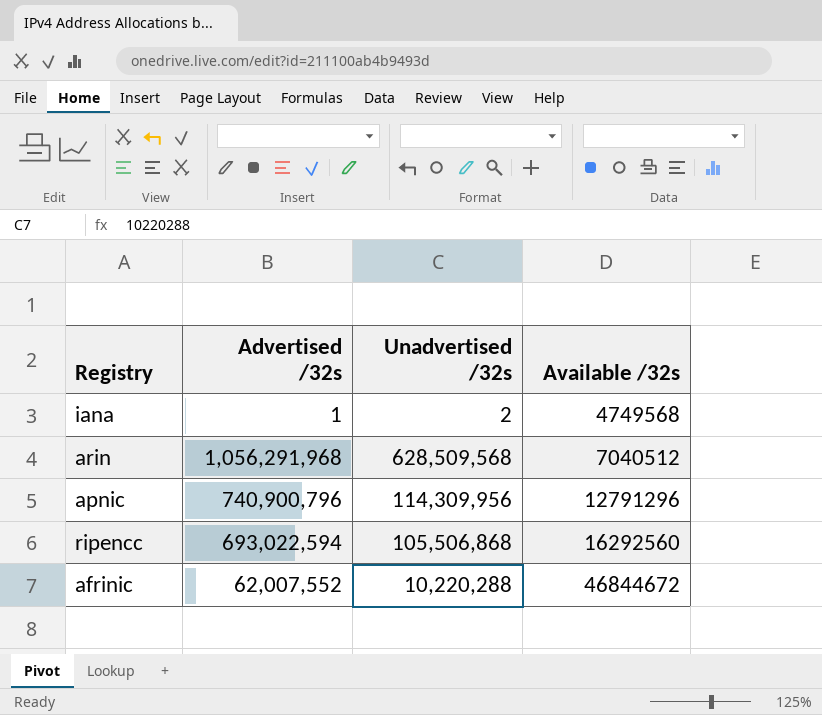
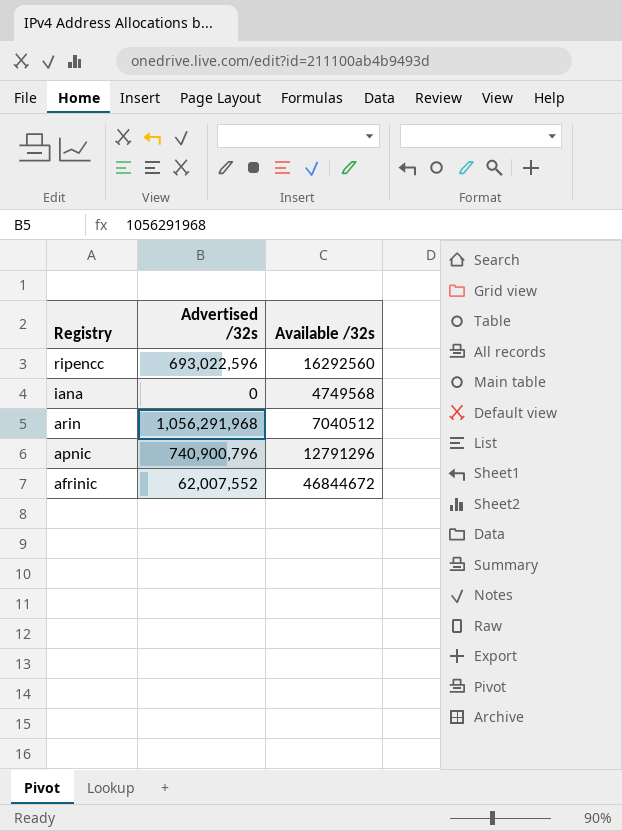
row order: Available /32s ascending -> Registry descending
column Unadvertised /32s | position: 3 -> none
ripencc | Advertised /32s: 693,022,594 -> 693,022,596
iana | Advertised /32s: 1 -> 0

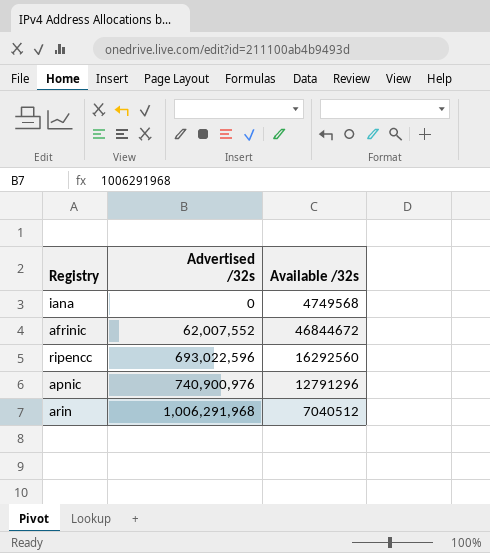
row order: Registry descending -> Advertised /32s ascending
apnic | Advertised /32s: 740,900,796 -> 740,900,976
arin | Advertised /32s: 1,056,291,968 -> 1,006,291,968

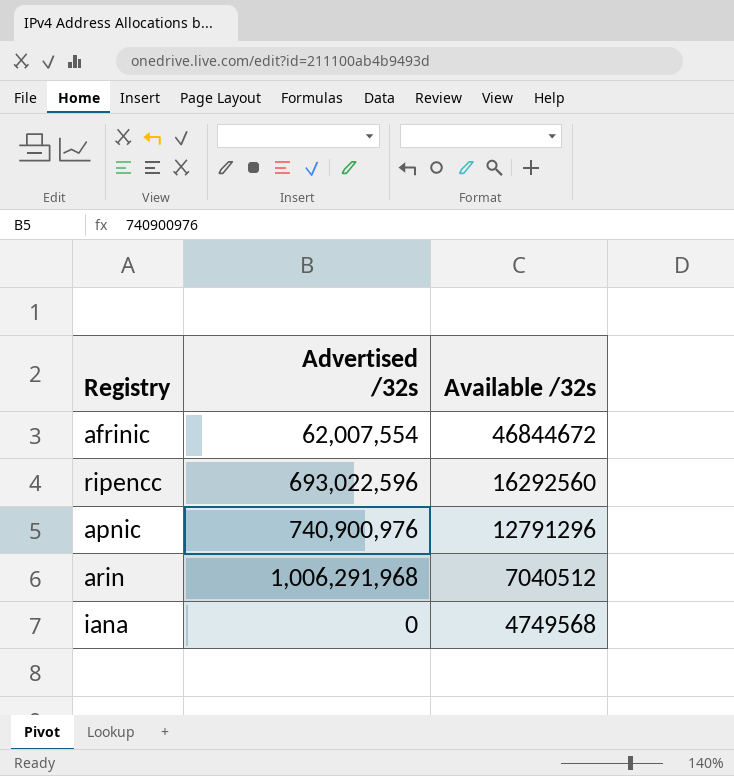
row order: Advertised /32s ascending -> Available /32s descending
afrinic | Advertised /32s: 62,007,552 -> 62,007,554

